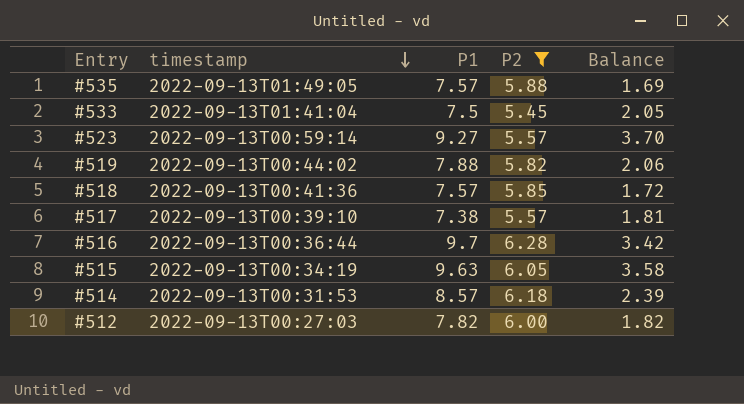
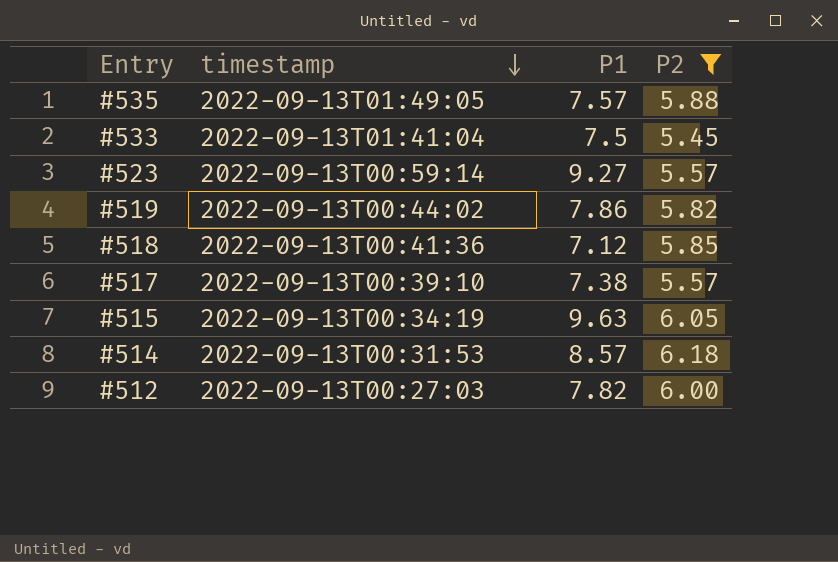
column Balance | formula: [P1] - [P2] -> none
row #516: 2022-09-13T00:36:44 | 9.7 | 6.28 | 3.42 -> none
#519 | P1: 7.88 -> 7.86
#518 | P1: 7.57 -> 7.12

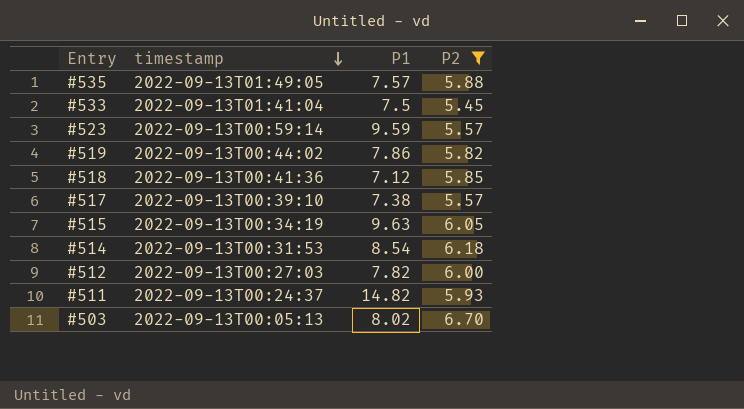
#523 | P1: 9.27 -> 9.59
#514 | P1: 8.57 -> 8.54
row #511: none -> 2022-09-13T00:24:37 | 14.82 | 5.93
row #503: none -> 2022-09-13T00:05:13 | 8.02 | 6.70

